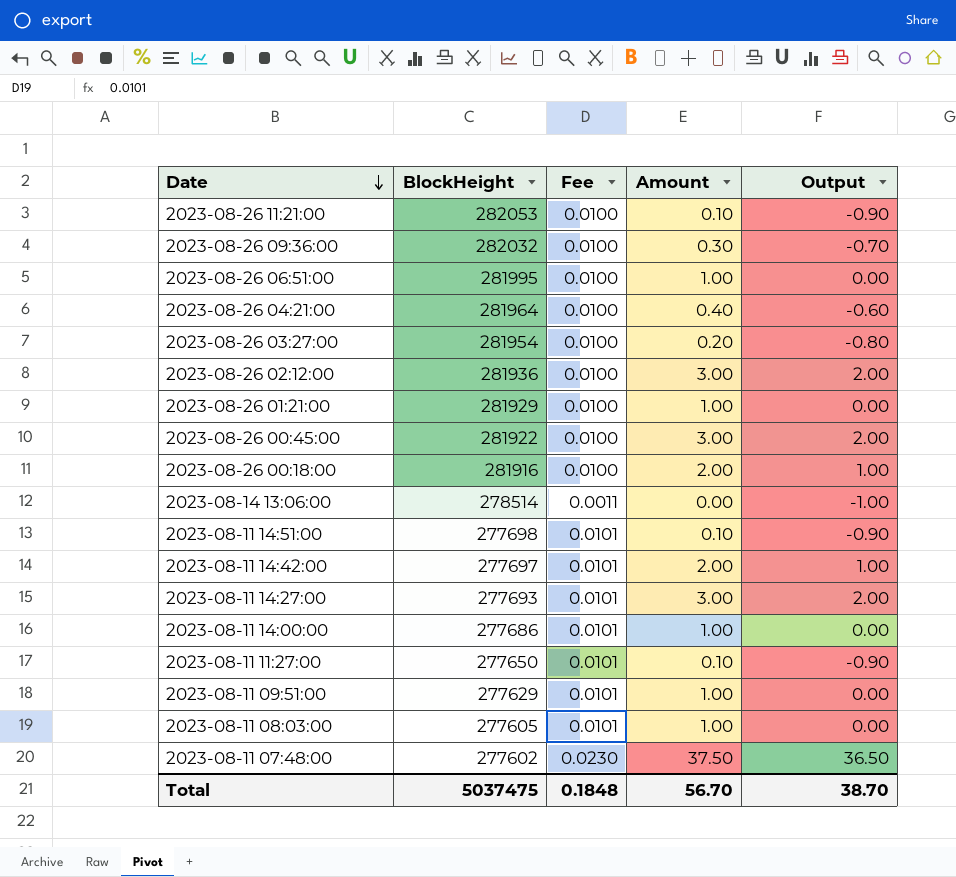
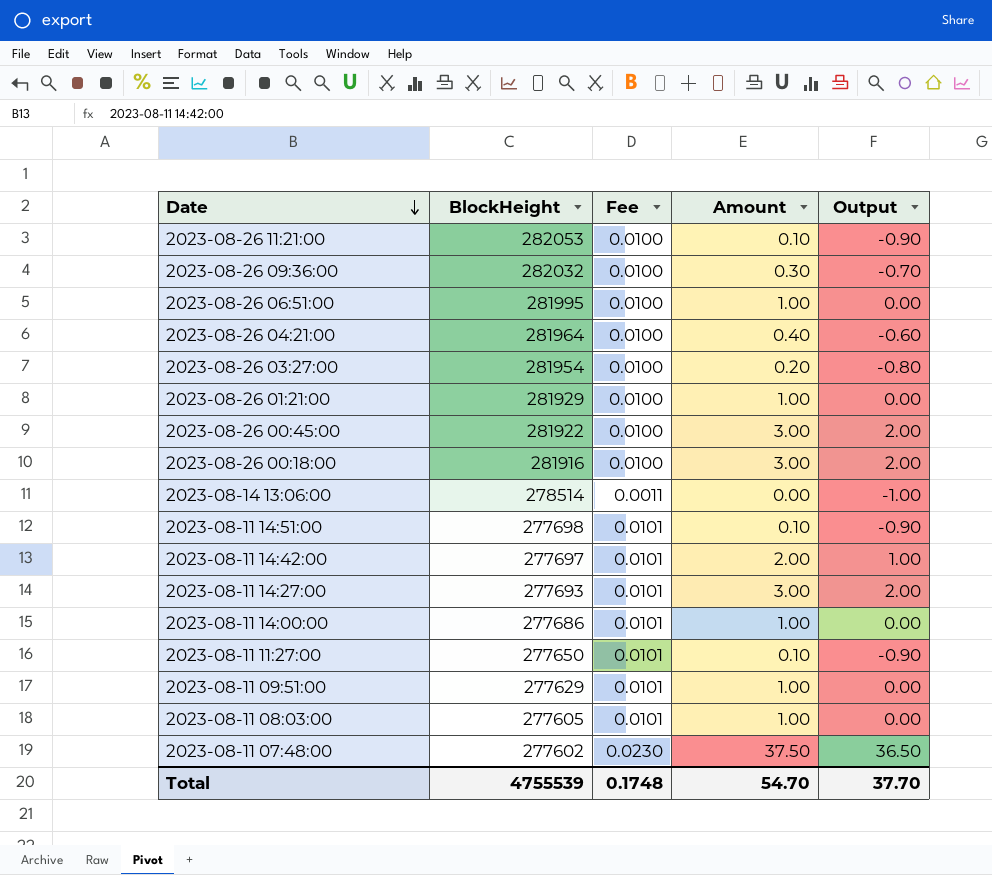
row 2023-08-26 02:12:00: 281936 | 0.0100 | 3.00 | 2.00 -> none
2023-08-26 00:18:00 | Amount: 2.00 -> 3.00
2023-08-26 00:18:00 | Output: 1.00 -> 2.00
Total | BlockHeight: 5037475 -> 4755539
Total | Fee: 0.1848 -> 0.1748
Total | Amount: 56.70 -> 54.70
Total | Output: 38.70 -> 37.70

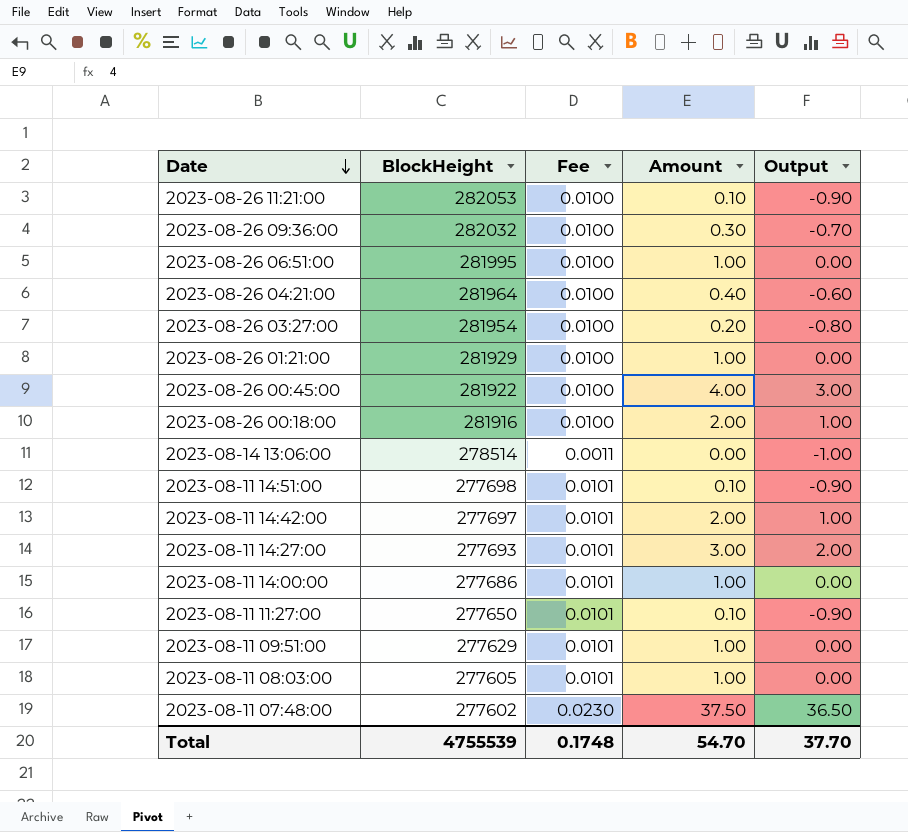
2023-08-26 00:45:00 | Amount: 3.00 -> 4.00
2023-08-26 00:45:00 | Output: 2.00 -> 3.00
2023-08-26 00:18:00 | Amount: 3.00 -> 2.00
2023-08-26 00:18:00 | Output: 2.00 -> 1.00

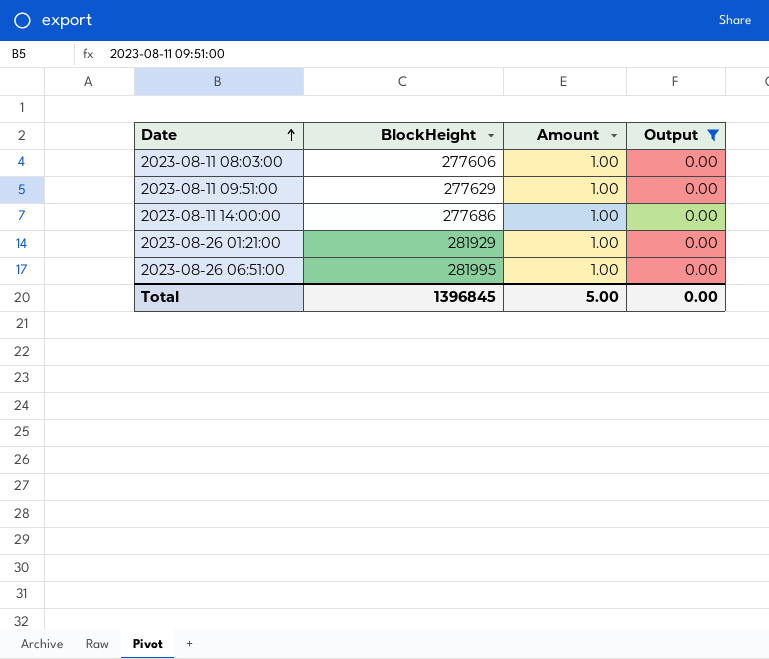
filter: none -> Output = 0.00
row order: Date descending -> Date ascending
column Fee | position: 3 -> none
2023-08-11 08:03:00 | BlockHeight: 277605 -> 277606
Total | BlockHeight: 4755539 -> 1396845
Total | Amount: 54.70 -> 5.00
Total | Output: 37.70 -> 0.00

